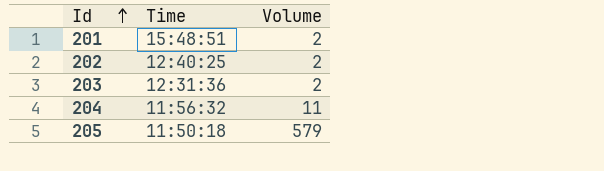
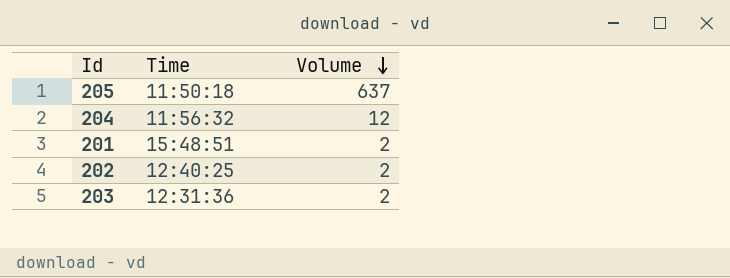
row order: Id ascending -> Volume descending
205 | Volume: 579 -> 637
204 | Volume: 11 -> 12

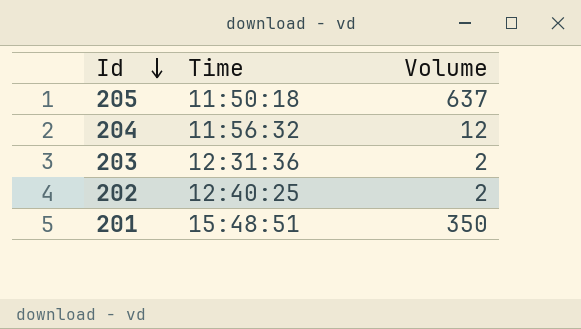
row order: Volume descending -> Id descending
201 | Volume: 2 -> 350

